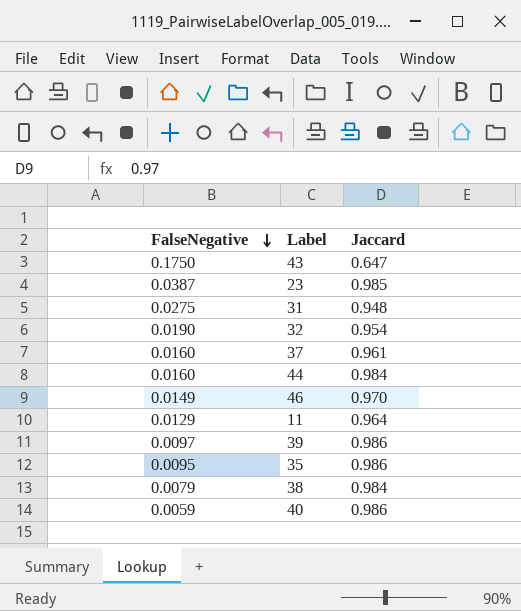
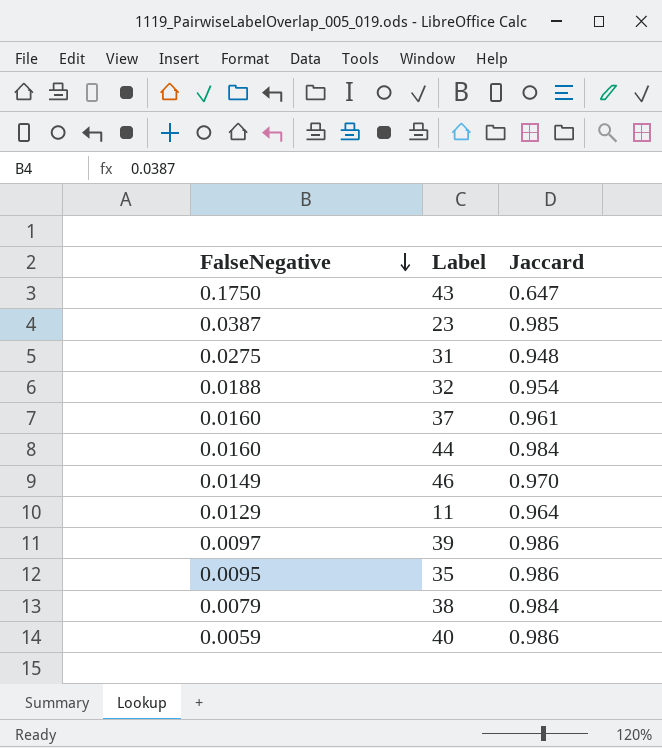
32 | FalseNegative: 0.0190 -> 0.0188

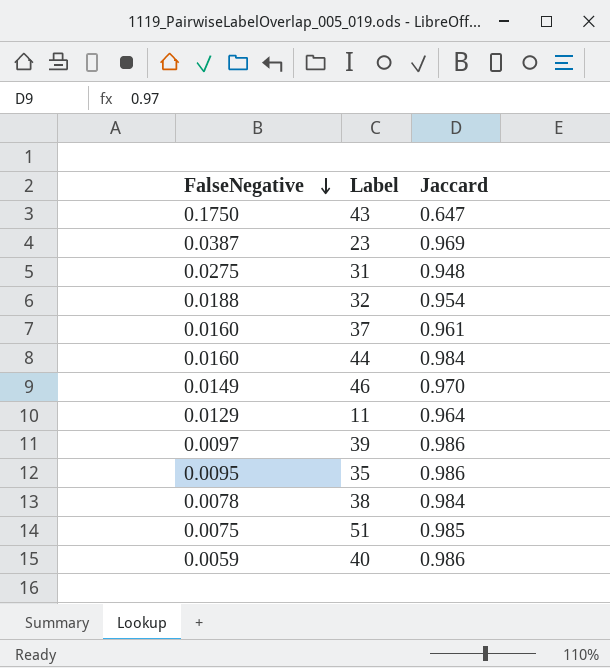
23 | Jaccard: 0.985 -> 0.969
38 | FalseNegative: 0.0079 -> 0.0078
row 51: none -> 0.0075 | 0.985

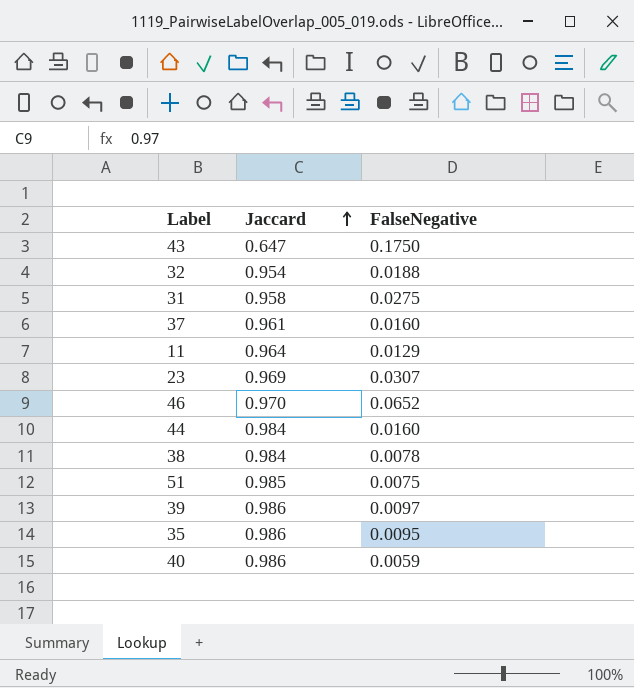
row order: FalseNegative descending -> Jaccard ascending
column FalseNegative | position: 1 -> 3
31 | Jaccard: 0.948 -> 0.958
23 | FalseNegative: 0.0387 -> 0.0307
46 | FalseNegative: 0.0149 -> 0.0652

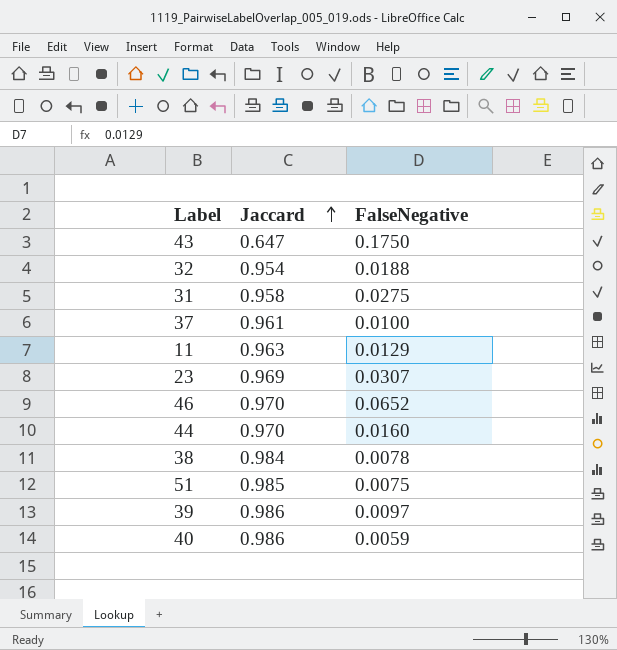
row 35: 0.986 | 0.0095 -> none
37 | FalseNegative: 0.0160 -> 0.0100
11 | Jaccard: 0.964 -> 0.963
44 | Jaccard: 0.984 -> 0.970

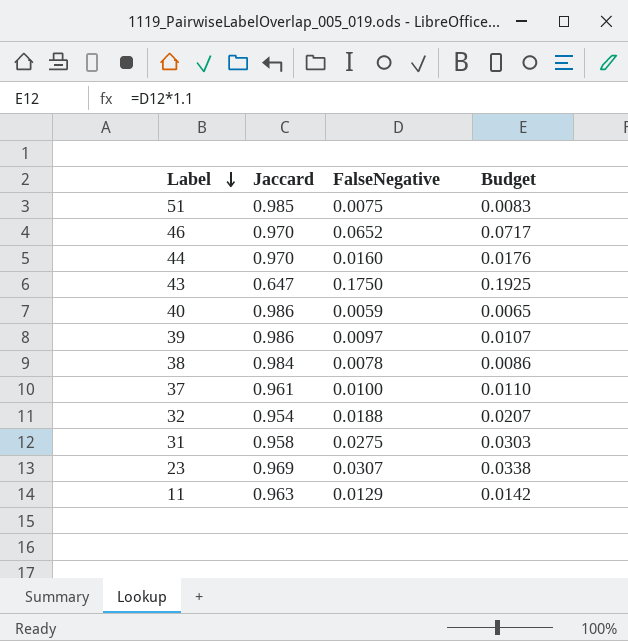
row order: Jaccard ascending -> Label descending
column Budget | formula: none -> [FalseNegative] * 1.1

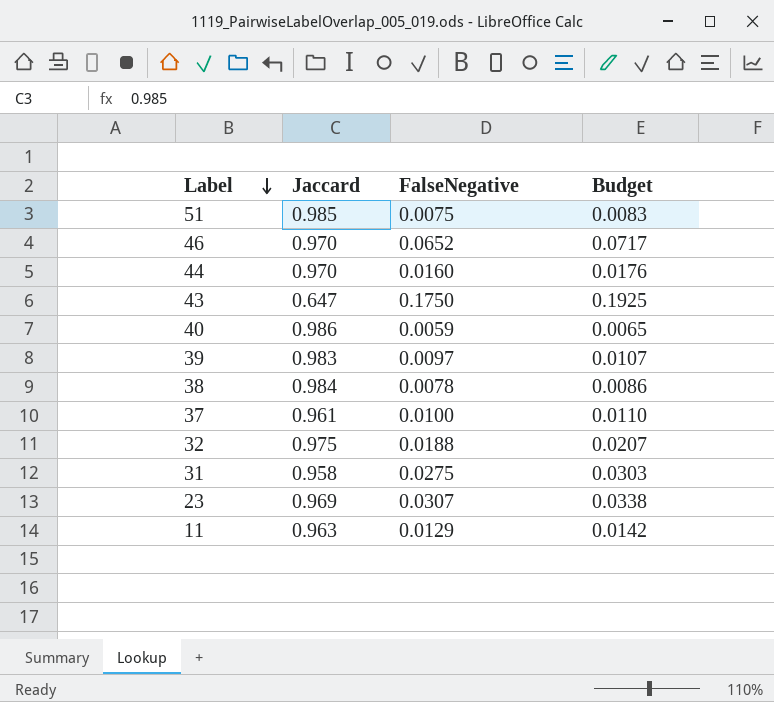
39 | Jaccard: 0.986 -> 0.983
32 | Jaccard: 0.954 -> 0.975

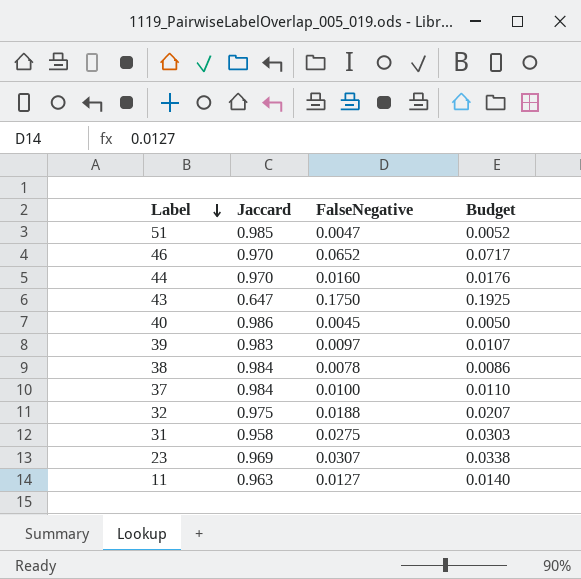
51 | FalseNegative: 0.0075 -> 0.0047
51 | Budget: 0.0083 -> 0.0052
40 | FalseNegative: 0.0059 -> 0.0045
40 | Budget: 0.0065 -> 0.0050
37 | Jaccard: 0.961 -> 0.984
11 | FalseNegative: 0.0129 -> 0.0127
11 | Budget: 0.0142 -> 0.0140

